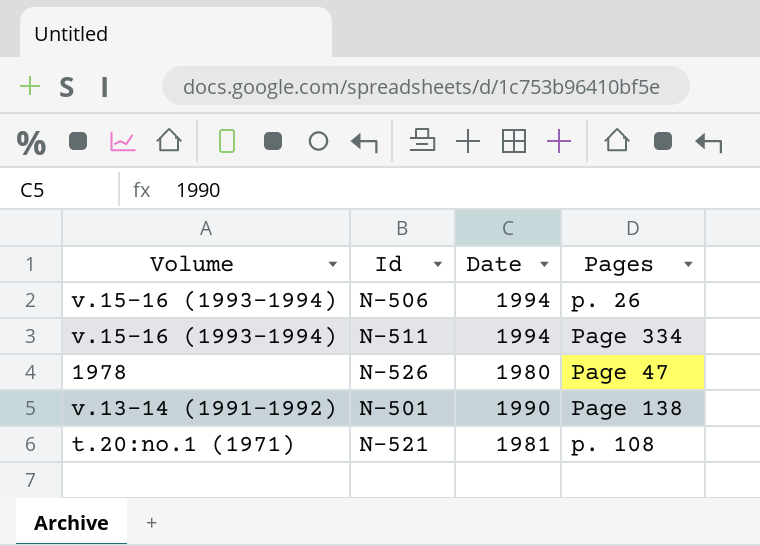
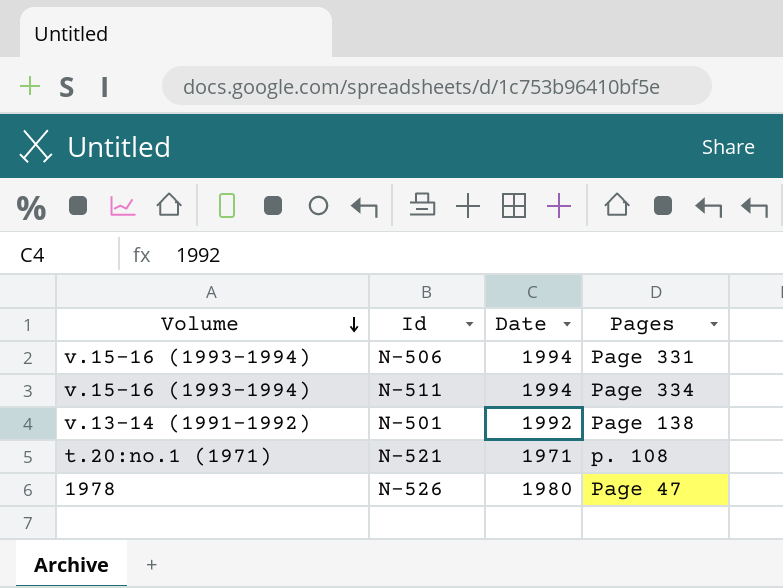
row order: none -> Volume descending
N-506 | Pages: p. 26 -> Page 331
N-501 | Date: 1990 -> 1992
N-521 | Date: 1981 -> 1971

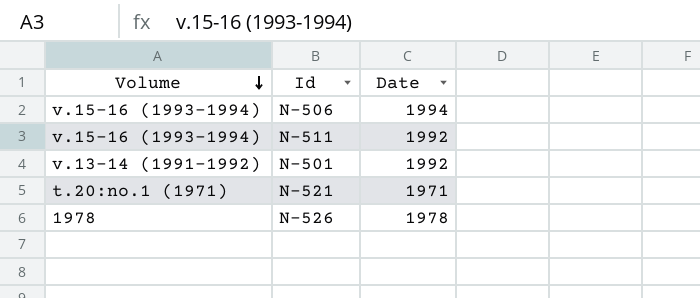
column Pages | position: 4 -> none
N-511 | Date: 1994 -> 1992
N-526 | Date: 1980 -> 1978

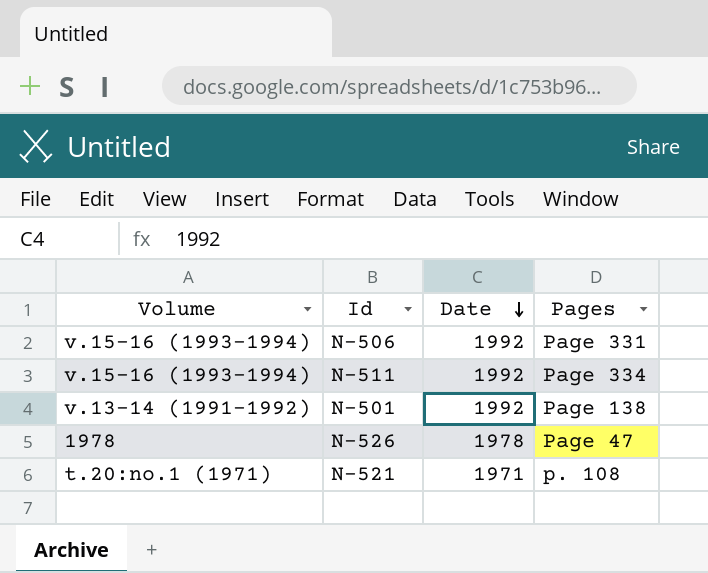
row order: Volume descending -> Date descending
column Pages | position: none -> 4
N-506 | Date: 1994 -> 1992

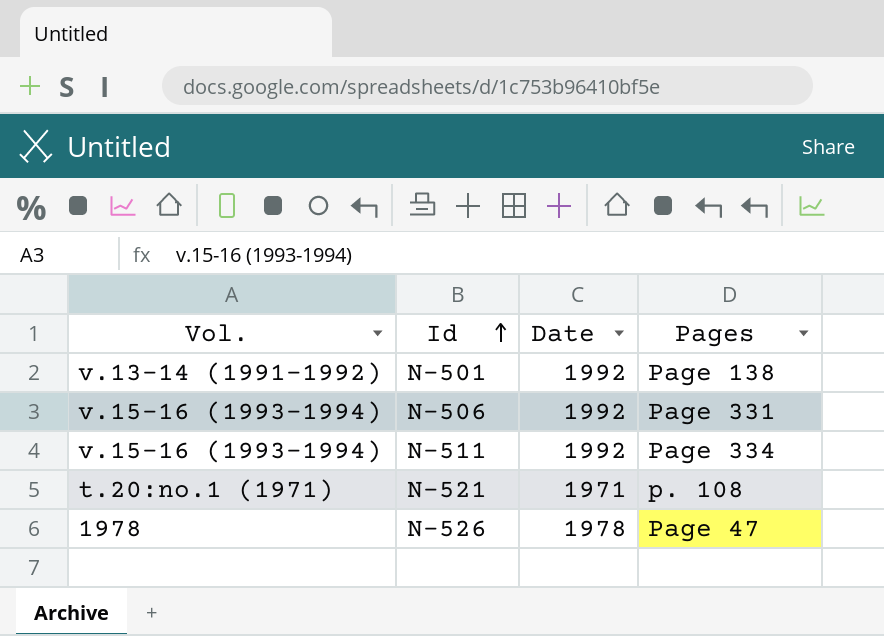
row order: Date descending -> Id ascending
column name: Volume -> Vol.

